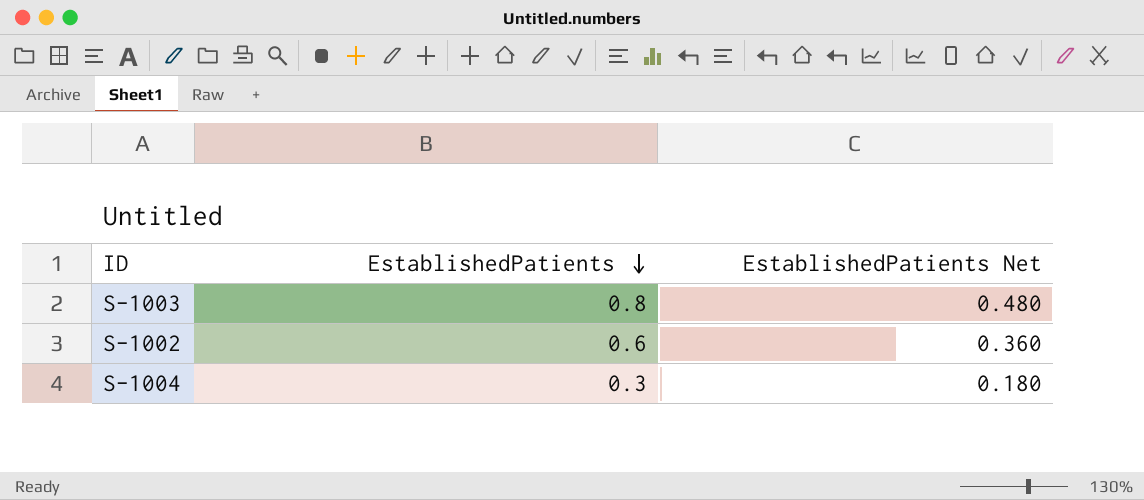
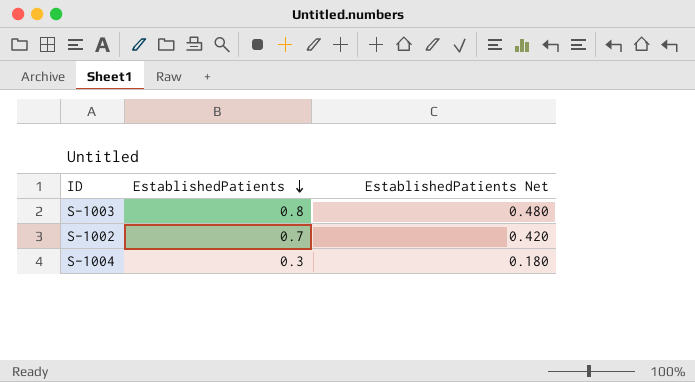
S-1002 | EstablishedPatients: 0.6 -> 0.7
S-1002 | EstablishedPatients Net: 0.360 -> 0.420

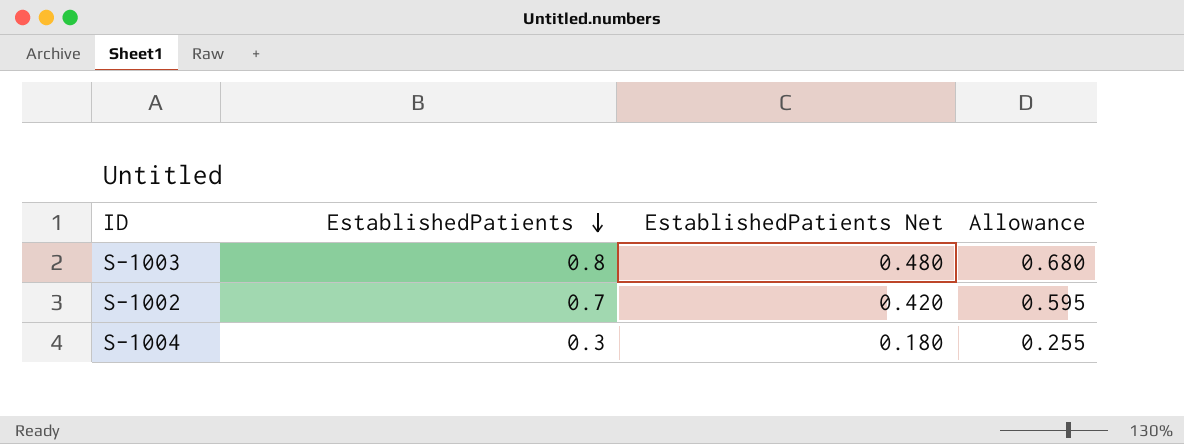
column Allowance | formula: none -> [EstablishedPatients] * 0.85

